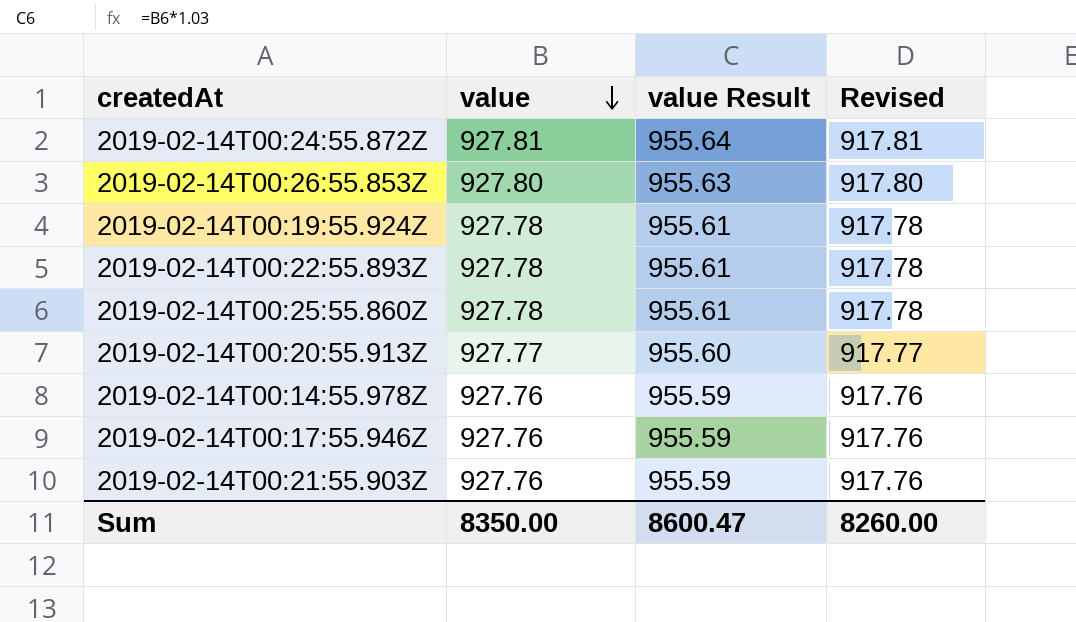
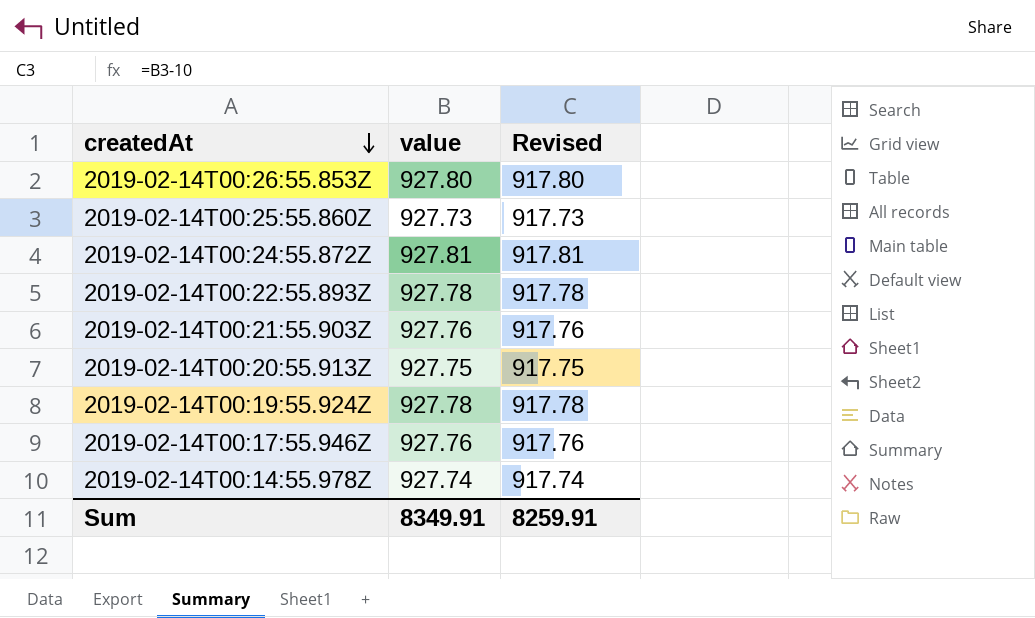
row order: value descending -> createdAt descending
column value Result | formula: [value] * 1.03 -> none
2019-02-14T00:25:55.860Z | value: 927.78 -> 927.73
2019-02-14T00:25:55.860Z | Revised: 917.78 -> 917.73
2019-02-14T00:20:55.913Z | value: 927.77 -> 927.75
2019-02-14T00:20:55.913Z | Revised: 917.77 -> 917.75
2019-02-14T00:14:55.978Z | value: 927.76 -> 927.74
2019-02-14T00:14:55.978Z | Revised: 917.76 -> 917.74
Sum | value: 8350.00 -> 8349.91
Sum | Revised: 8260.00 -> 8259.91

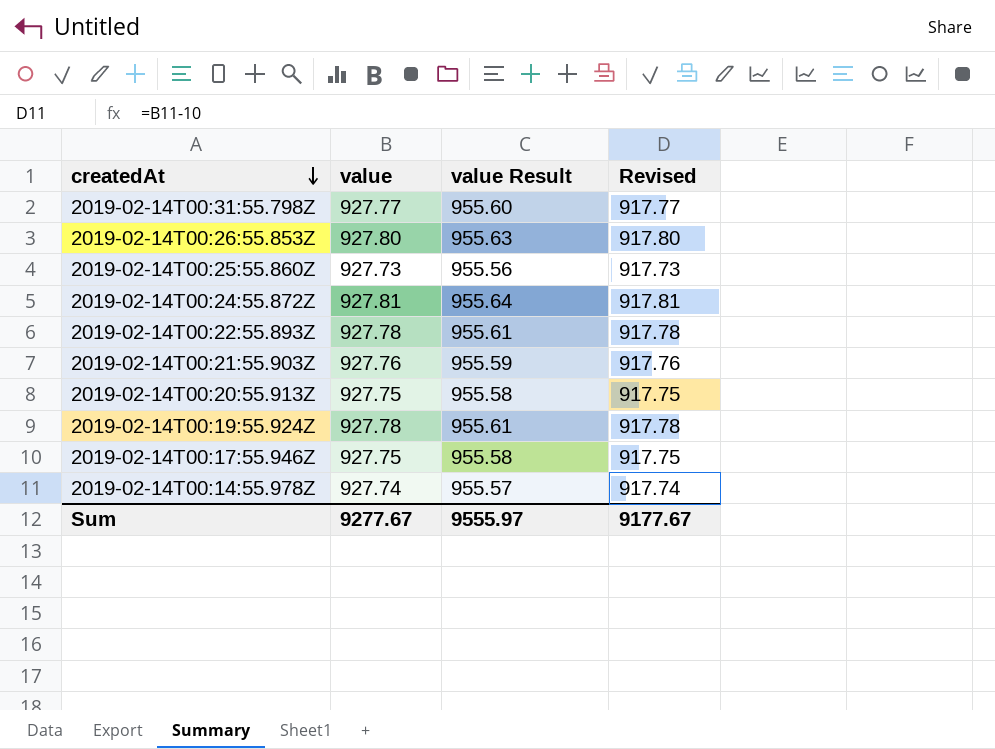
column value Result | formula: none -> [value] * 1.03
row 2019-02-14T00:31:55.798Z: none -> 927.77 | 955.60 | 917.77
2019-02-14T00:17:55.946Z | value: 927.76 -> 927.75
2019-02-14T00:17:55.946Z | Revised: 917.76 -> 917.75
Sum | value: 8349.91 -> 9277.67
Sum | Revised: 8259.91 -> 9177.67

